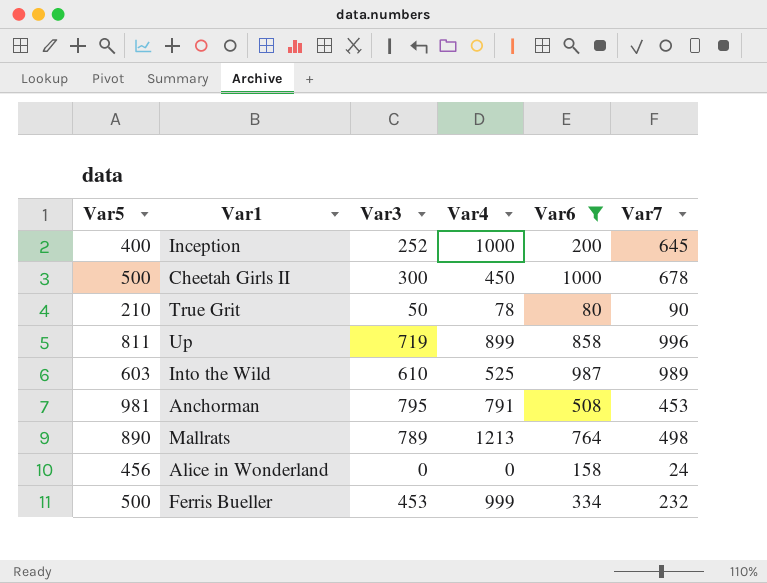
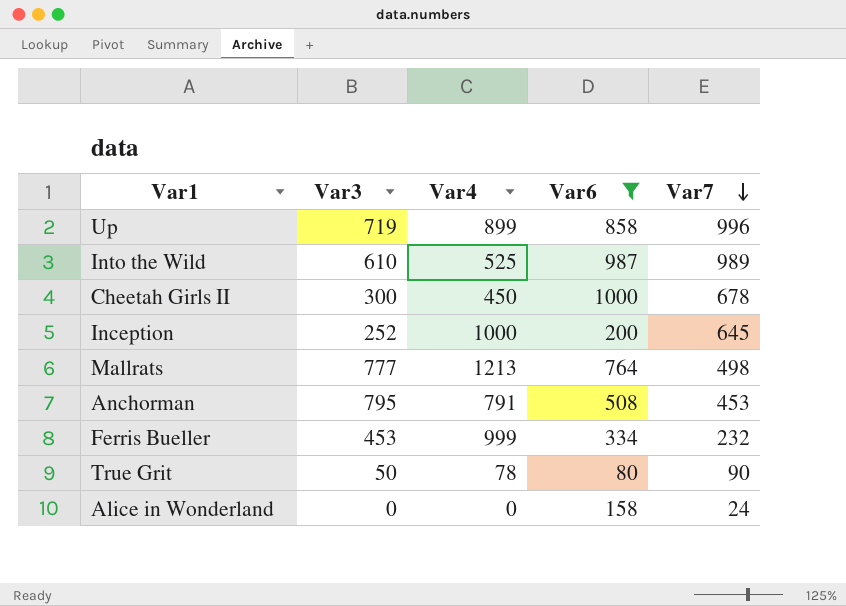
row order: none -> Var7 descending
column Var5 | position: 1 -> none
Mallrats | Var3: 789 -> 777

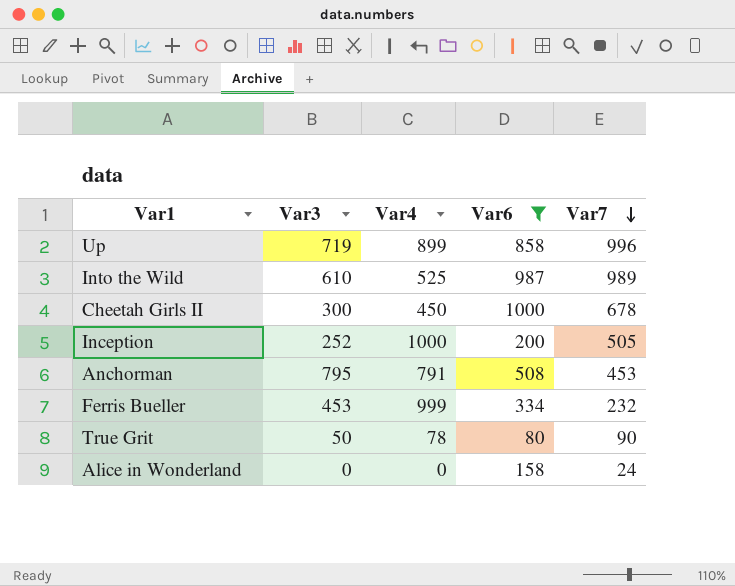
row Mallrats: 777 | 1213 | 764 | 498 -> none
Inception | Var7: 645 -> 505

